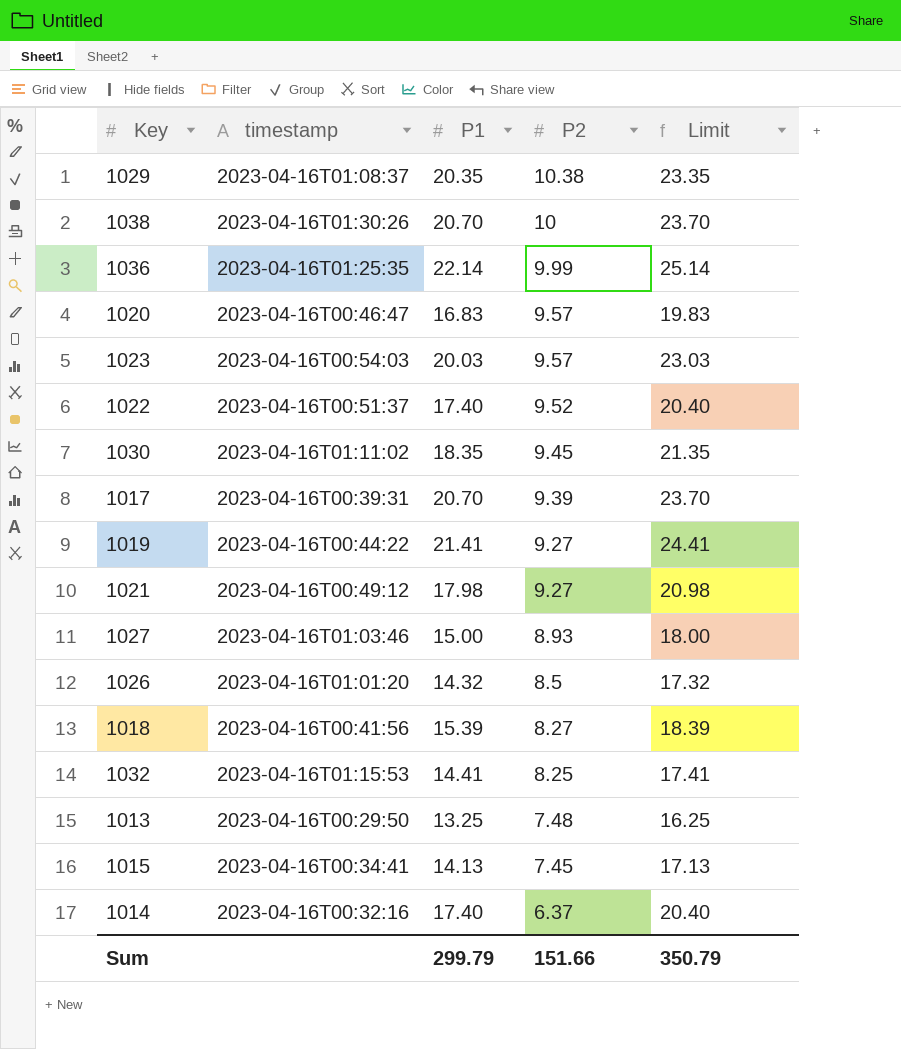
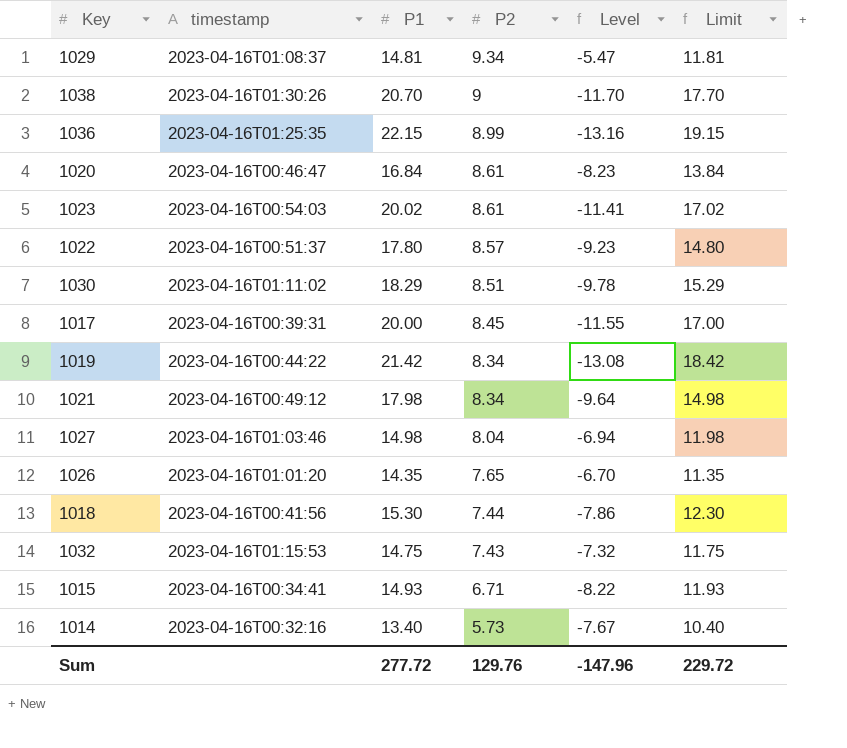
column Level | formula: none -> [P2] - [P1]
column Limit | formula: [P1] + 3 -> [P1] - 3
row 1013: 2023-04-16T00:29:50 | 13.25 | 7.48 | 16.25 -> none
1029 | P1: 20.35 -> 14.81
1029 | P2: 10.38 -> 9.34
1038 | P2: 10 -> 9
1036 | P1: 22.14 -> 22.15
1036 | P2: 9.99 -> 8.99
1020 | P1: 16.83 -> 16.84
1020 | P2: 9.57 -> 8.61
1023 | P1: 20.03 -> 20.02
1023 | P2: 9.57 -> 8.61
1022 | P1: 17.40 -> 17.80
1022 | P2: 9.52 -> 8.57
1030 | P1: 18.35 -> 18.29
1030 | P2: 9.45 -> 8.51
1017 | P1: 20.70 -> 20.00
1017 | P2: 9.39 -> 8.45
1019 | P1: 21.41 -> 21.42
1019 | P2: 9.27 -> 8.34
1021 | P2: 9.27 -> 8.34
1027 | P1: 15.00 -> 14.98
1027 | P2: 8.93 -> 8.04
1026 | P1: 14.32 -> 14.35
1026 | P2: 8.5 -> 7.65
1018 | P1: 15.39 -> 15.30
1018 | P2: 8.27 -> 7.44
1032 | P1: 14.41 -> 14.75
1032 | P2: 8.25 -> 7.43
1015 | P1: 14.13 -> 14.93
1015 | P2: 7.45 -> 6.71
1014 | P1: 17.40 -> 13.40
1014 | P2: 6.37 -> 5.73
Sum | P1: 299.79 -> 277.72
Sum | P2: 151.66 -> 129.76
Sum | Limit: 350.79 -> 229.72

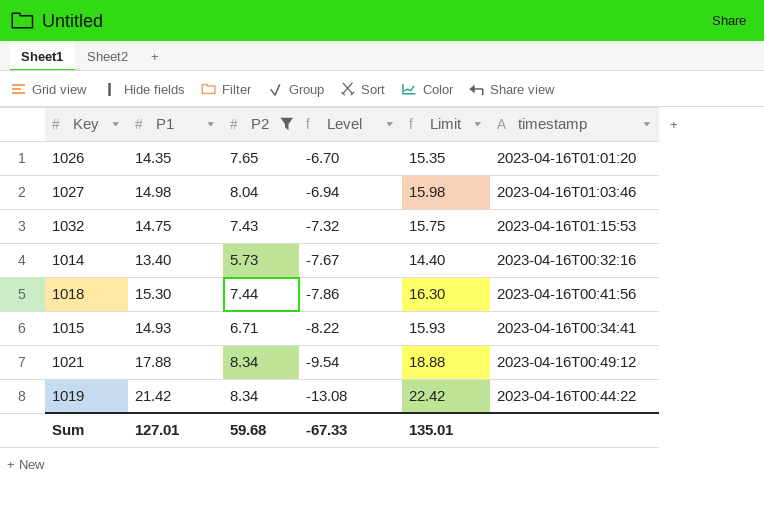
filter: none -> P2 <= 8.34
row order: P2 descending -> Level descending
column Limit | formula: [P1] - 3 -> [P1] + 1
column timestamp | position: 2 -> 6
1021 | P1: 17.98 -> 17.88
1021 | Level: -9.64 -> -9.54
Sum | P1: 277.72 -> 127.01
Sum | P2: 129.76 -> 59.68
Sum | Level: -147.96 -> -67.33
Sum | Limit: 229.72 -> 135.01

